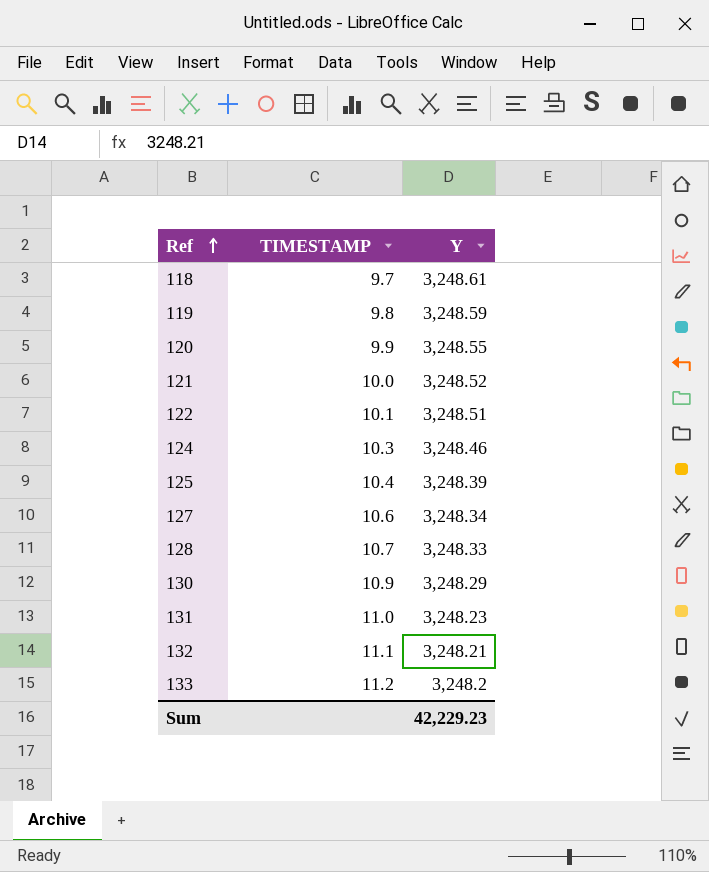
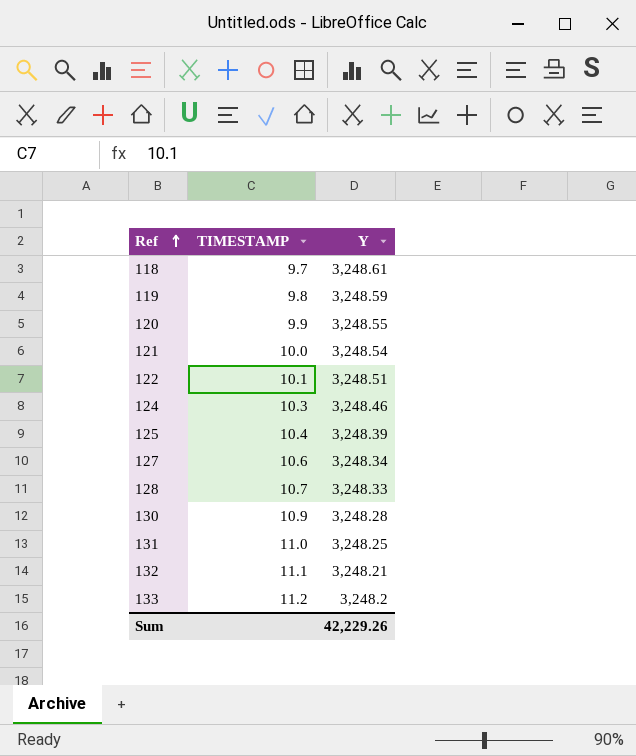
121 | Y: 3,248.52 -> 3,248.54
130 | Y: 3,248.29 -> 3,248.28
131 | Y: 3,248.23 -> 3,248.25
Sum | Y: 42,229.23 -> 42,229.26

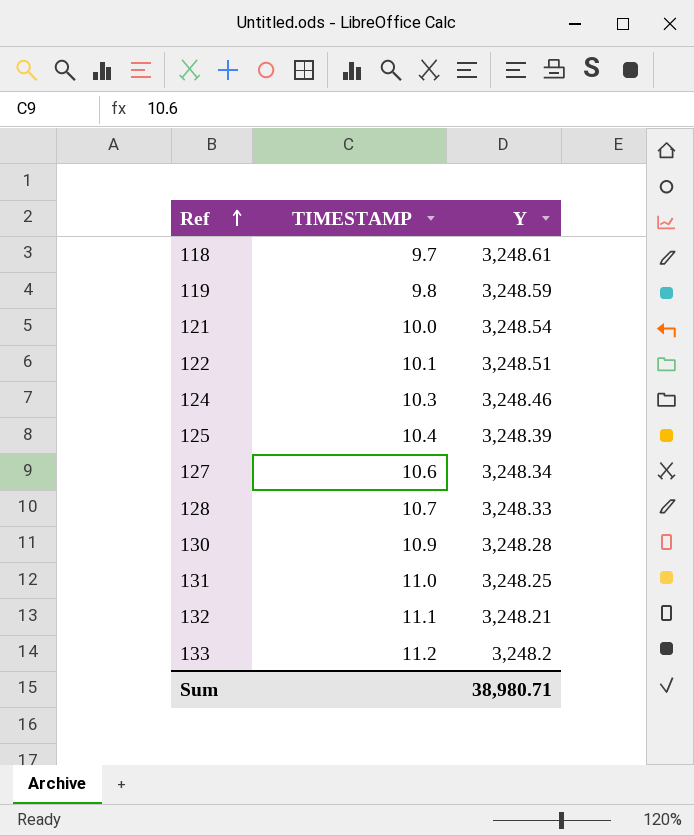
row 120: 9.9 | 3,248.55 -> none
Sum | Y: 42,229.26 -> 38,980.71

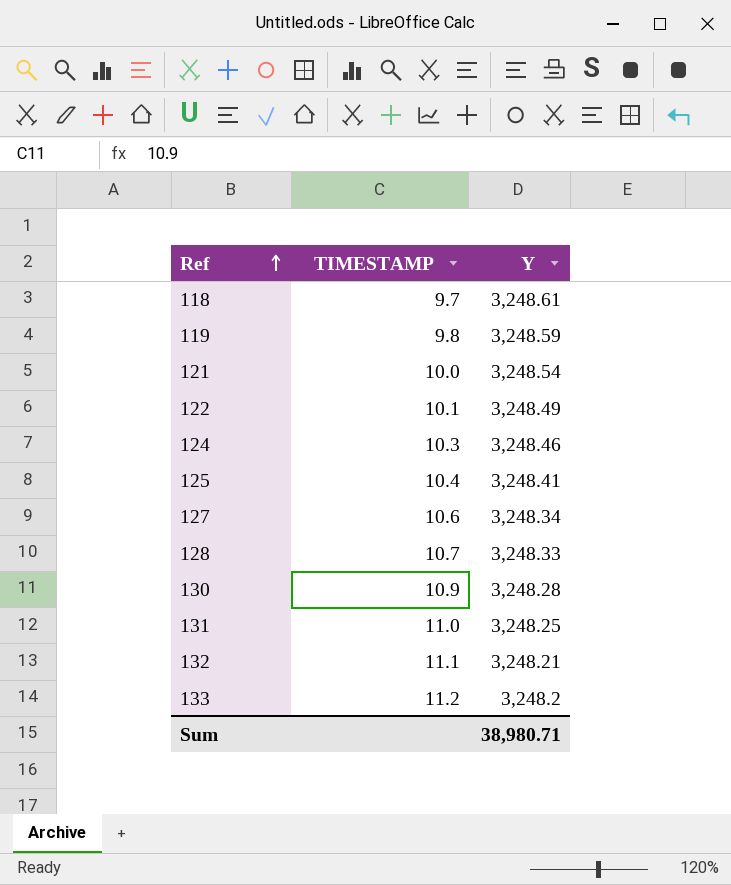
122 | Y: 3,248.51 -> 3,248.49
125 | Y: 3,248.39 -> 3,248.41

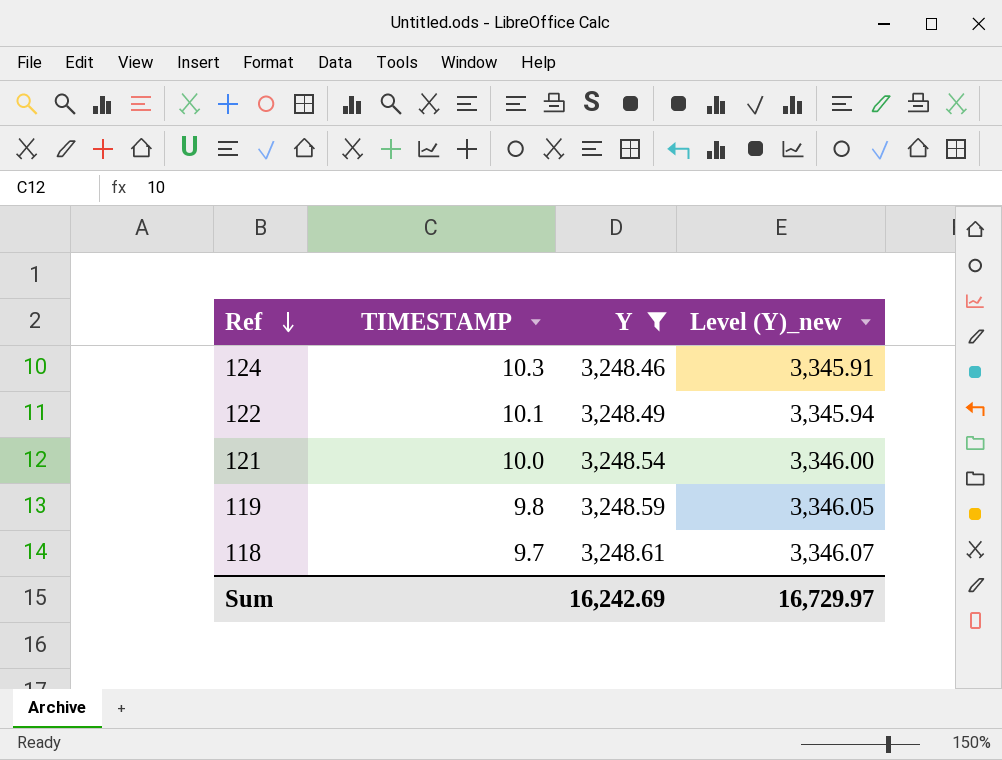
filter: none -> Y >= 3,248.46
row order: Ref ascending -> Ref descending
column Level (Y)_new | formula: none -> [Y] * 1.03
Sum | Y: 38,980.71 -> 16,242.69

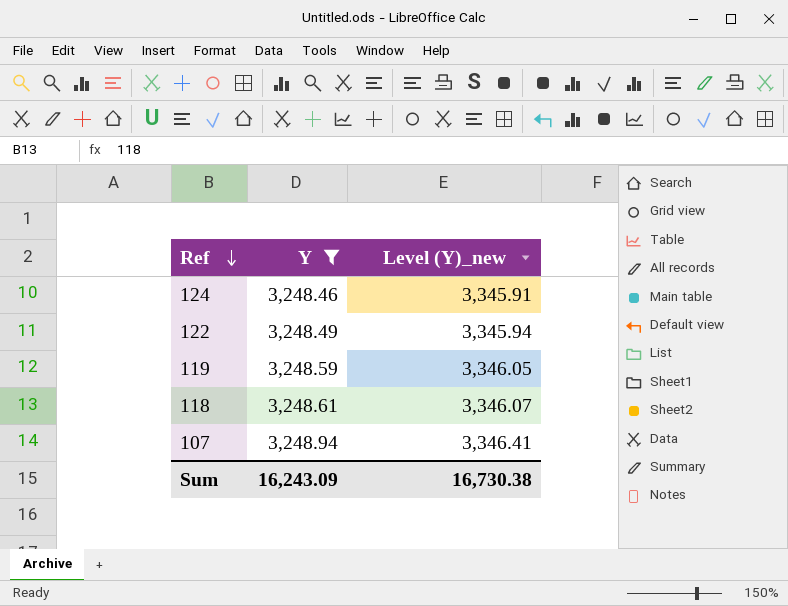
column TIMESTAMP | position: 2 -> none
row 121: 10.0 | 3,248.54 | 3,346.00 -> none
row 107: none -> 3,248.94 | 3,346.41
Sum | Y: 16,242.69 -> 16,243.09
Sum | Level (Y)_new: 16,729.97 -> 16,730.38

